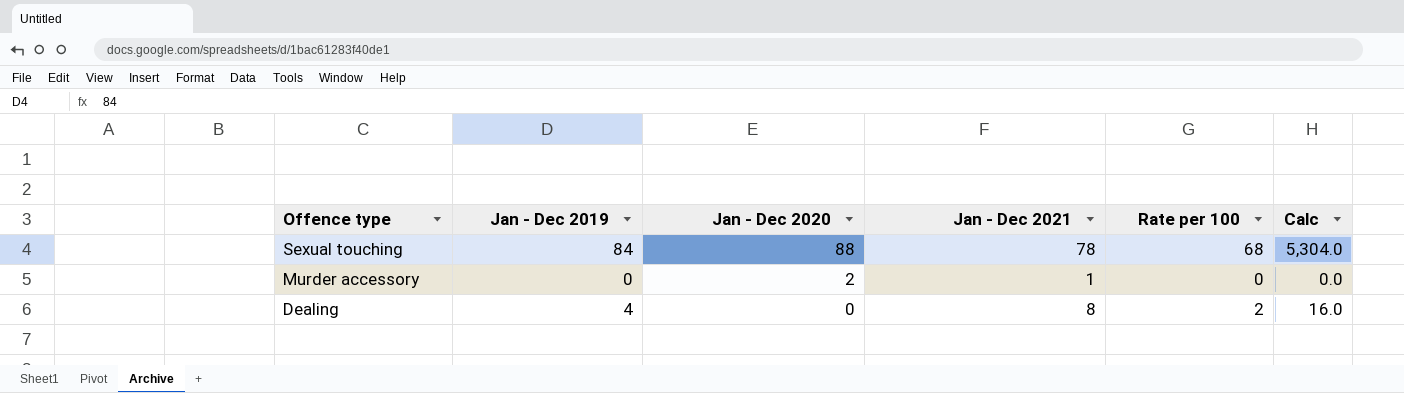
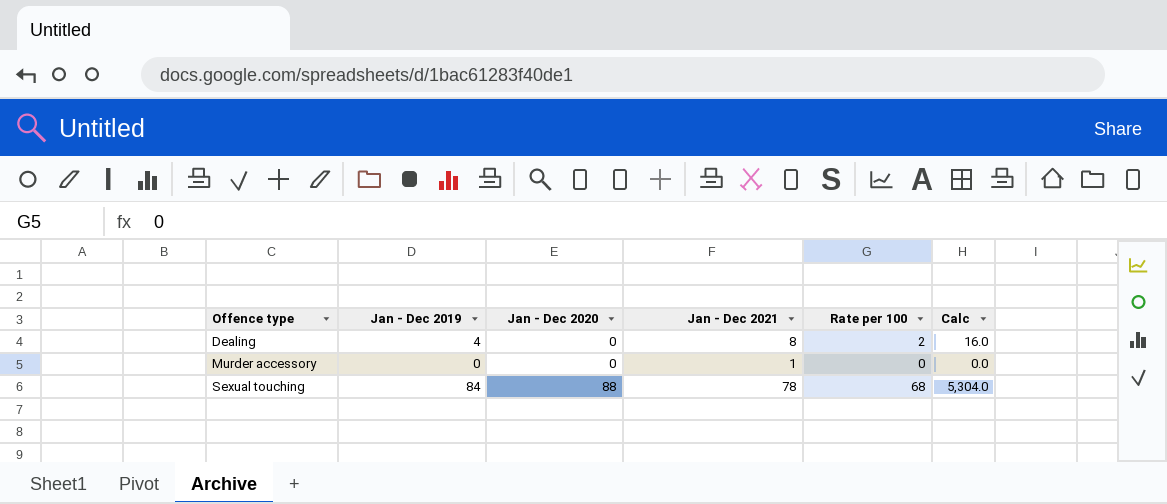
row order: Offence type descending -> Offence type ascending
Murder accessory | Jan - Dec 2020: 2 -> 0

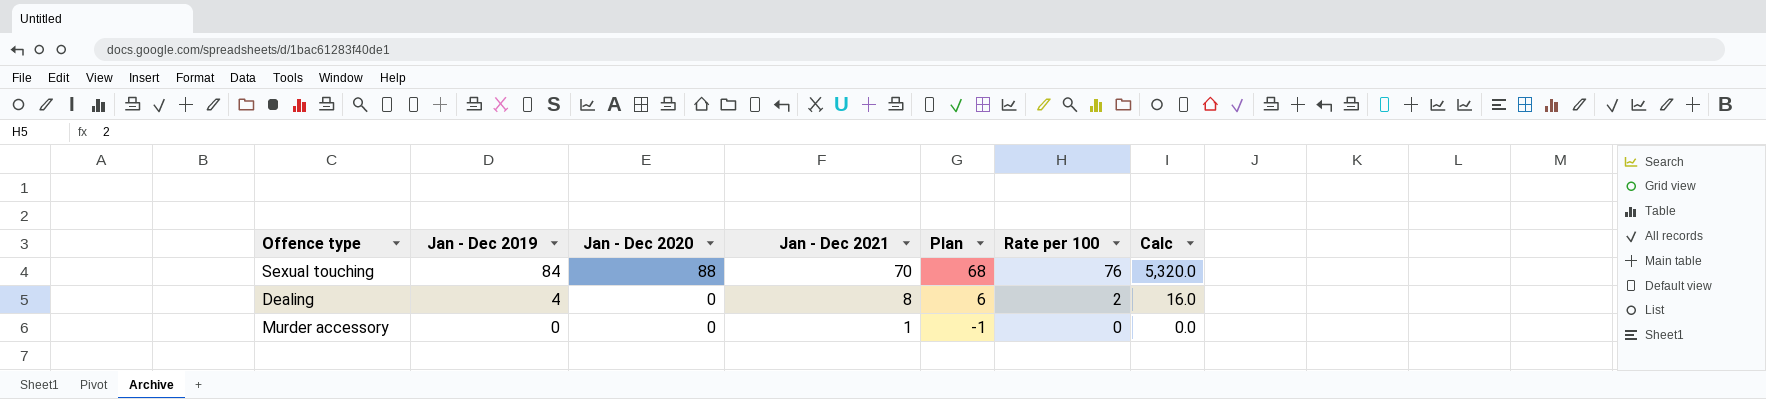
row order: Offence type ascending -> Jan - Dec 2019 descending
column Plan | formula: none -> [Jan - Dec 2021] - 2
Sexual touching | Jan - Dec 2021: 78 -> 70
Sexual touching | Rate per 100: 68 -> 76
Sexual touching | Calc: 5,304.0 -> 5,320.0

